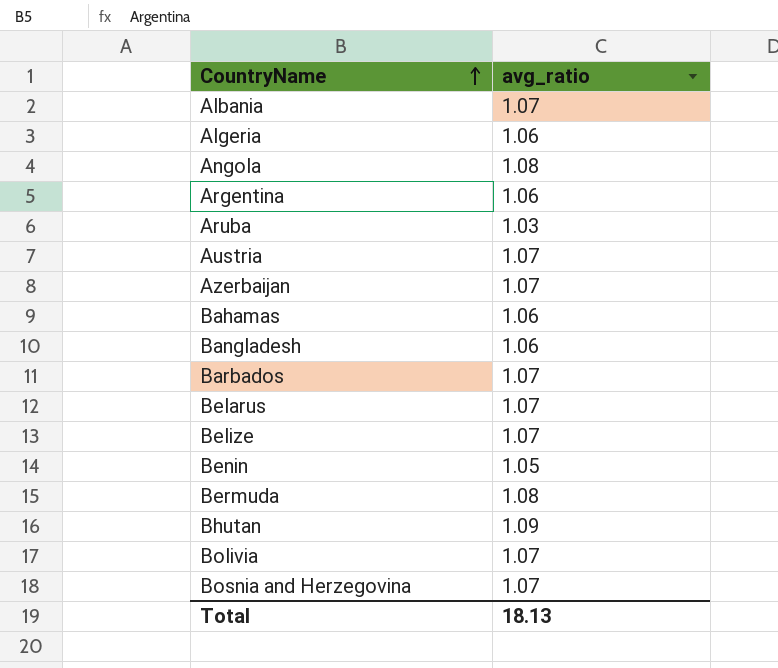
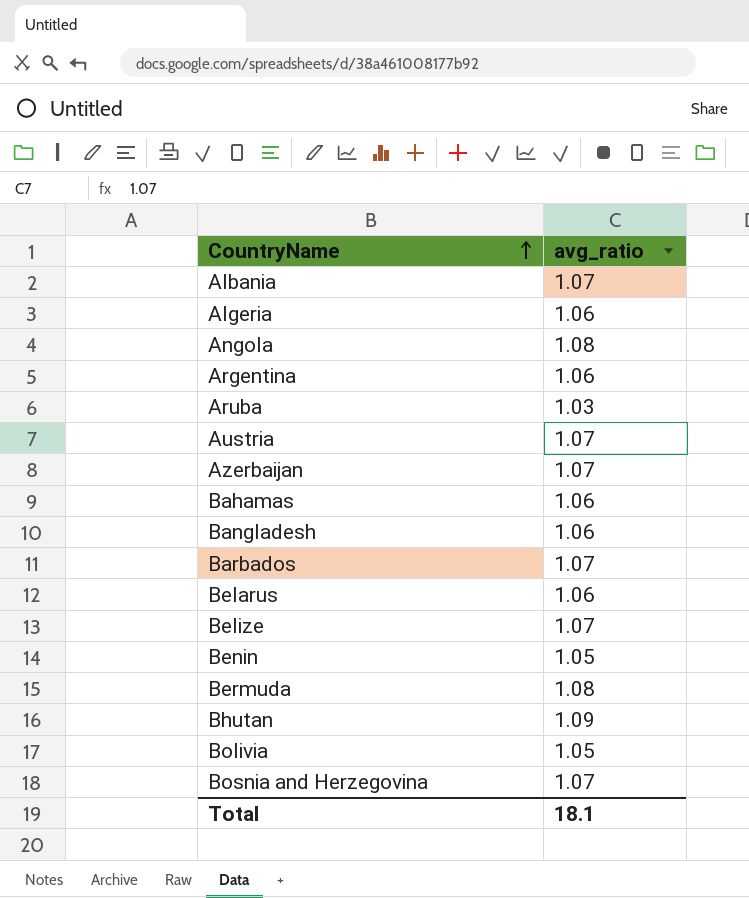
Belarus | avg_ratio: 1.07 -> 1.06
Bolivia | avg_ratio: 1.07 -> 1.05
Total | avg_ratio: 18.13 -> 18.1

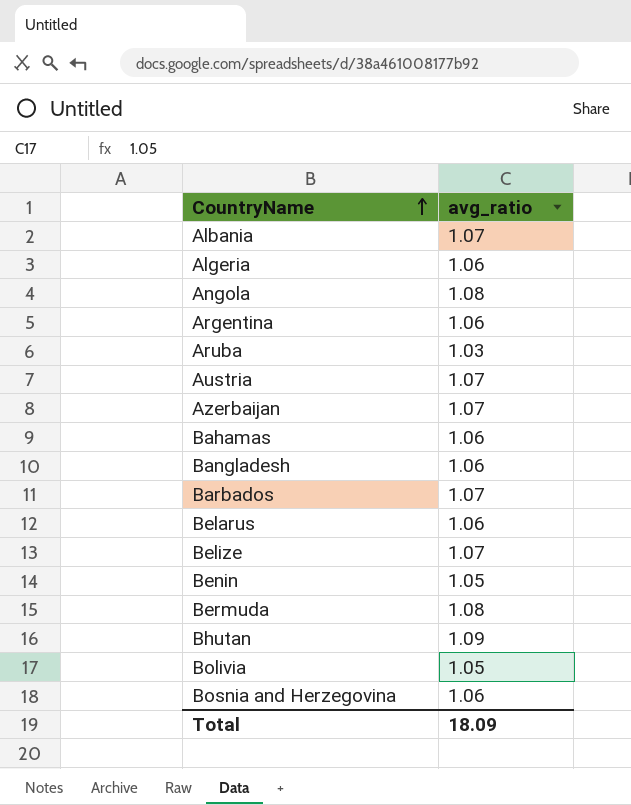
Bosnia and Herzegovina | avg_ratio: 1.07 -> 1.06
Total | avg_ratio: 18.1 -> 18.09

